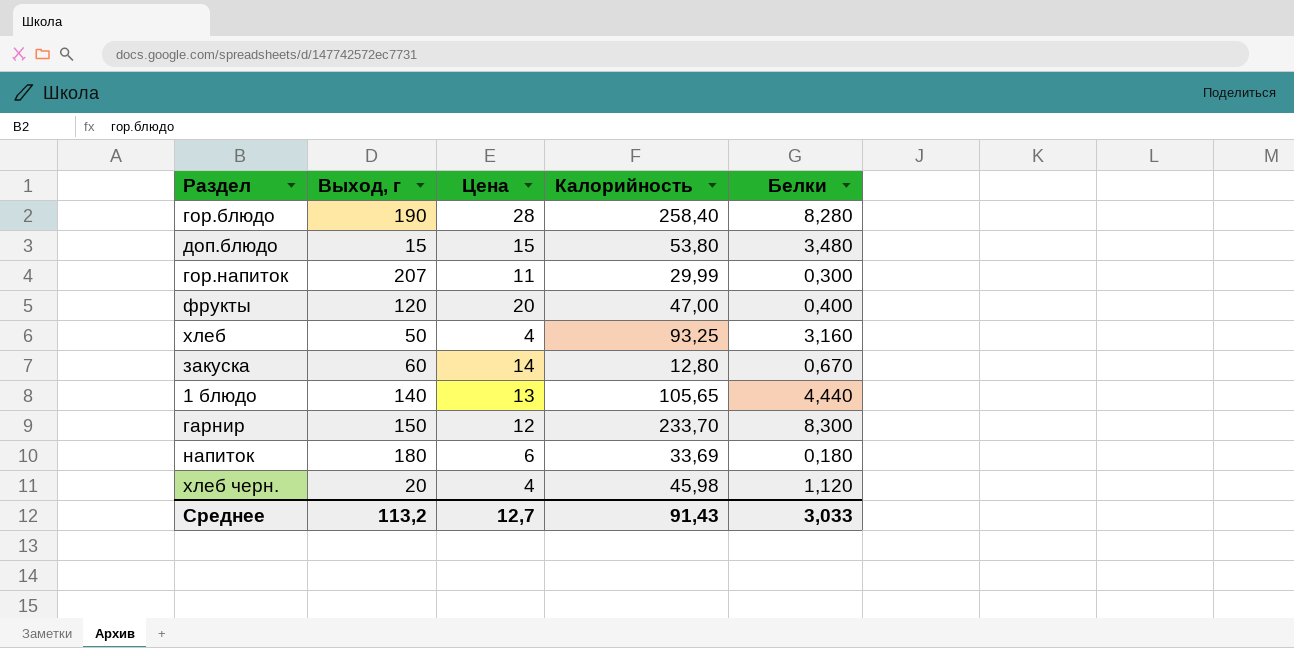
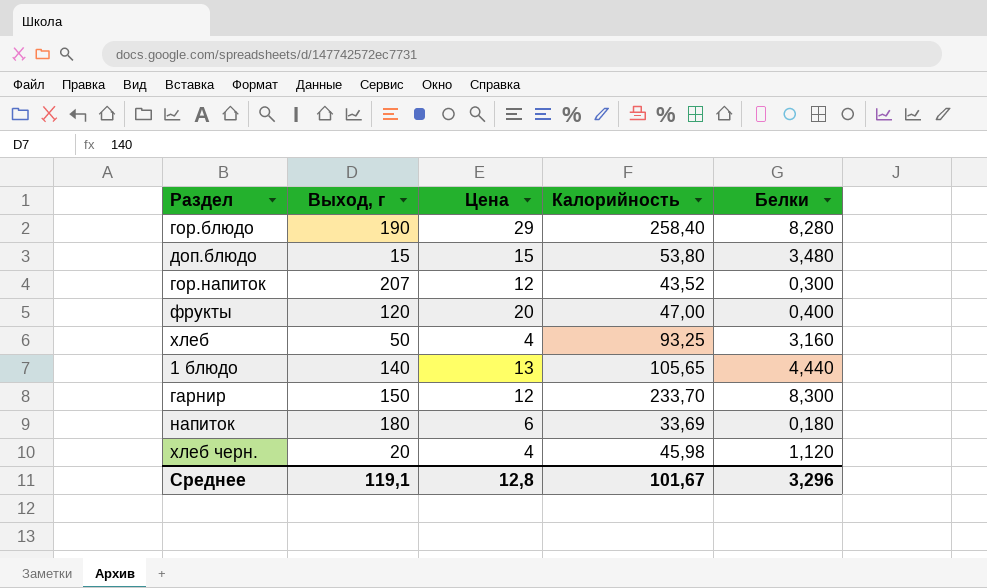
row закуска: 60 | 14 | 12,80 | 0,670 -> none
гор.блюдо | Цена: 28 -> 29
гор.напиток | Цена: 11 -> 12
гор.напиток | Калорийность: 29,99 -> 43,52
Среднее | Выход, г: 113,2 -> 119,1
Среднее | Цена: 12,7 -> 12,8
Среднее | Калорийность: 91,43 -> 101,67
Среднее | Белки: 3,033 -> 3,296

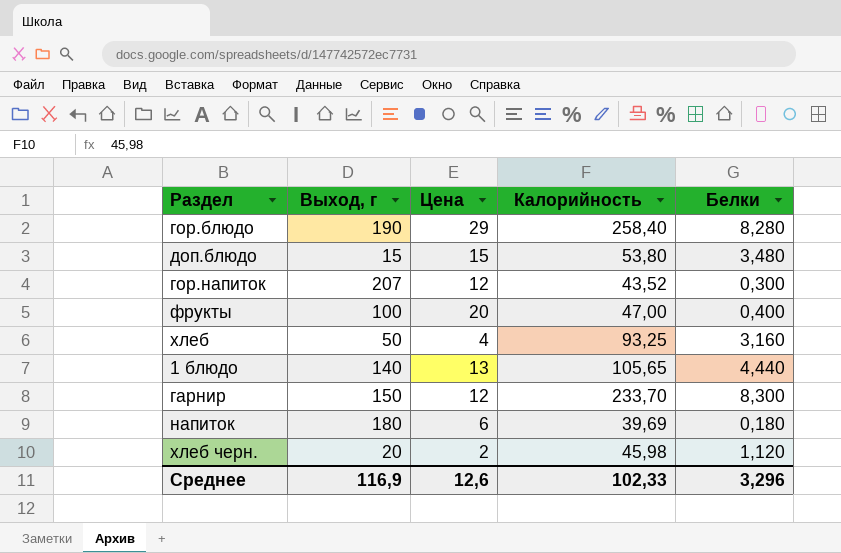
фрукты | Выход, г: 120 -> 100
напиток | Калорийность: 33,69 -> 39,69
хлеб черн. | Цена: 4 -> 2
Среднее | Выход, г: 119,1 -> 116,9
Среднее | Цена: 12,8 -> 12,6
Среднее | Калорийность: 101,67 -> 102,33

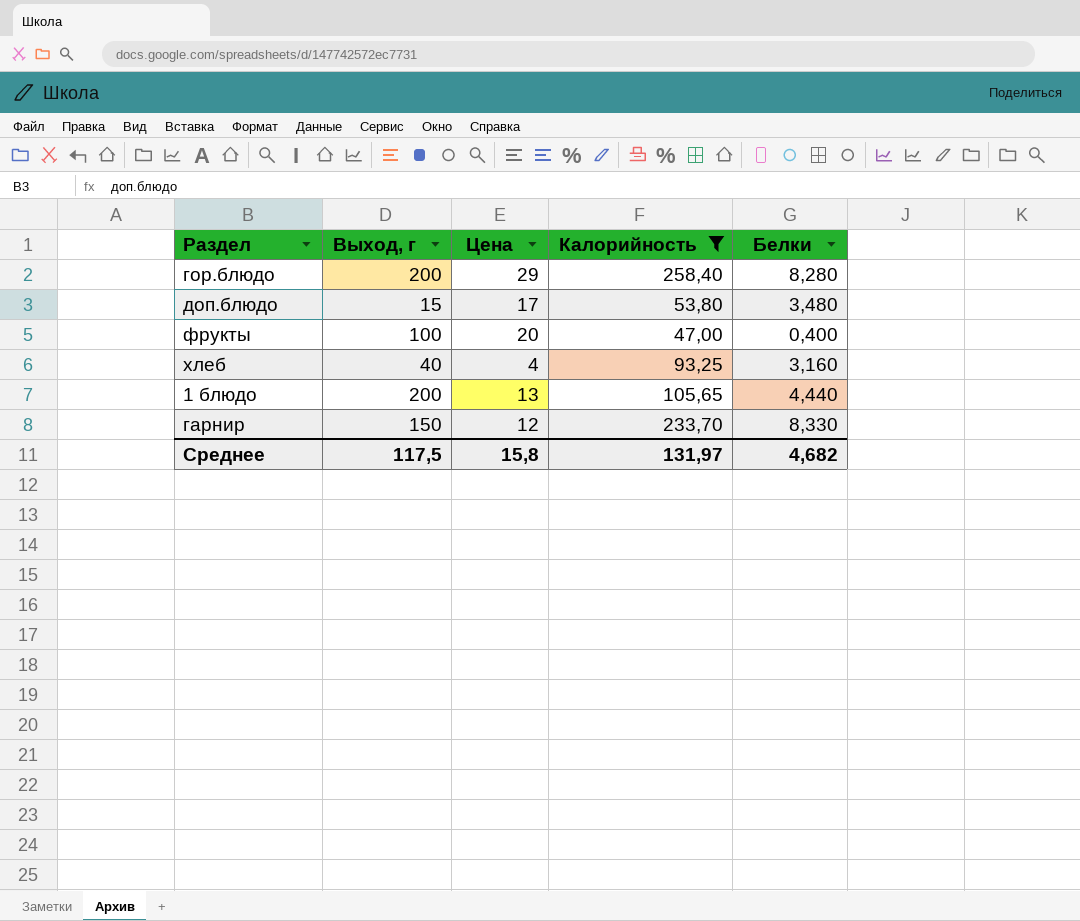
filter: none -> Калорийность >= 47,00
гор.блюдо | Выход, г: 190 -> 200
доп.блюдо | Цена: 15 -> 17
хлеб | Выход, г: 50 -> 40
1 блюдо | Выход, г: 140 -> 200
гарнир | Белки: 8,300 -> 8,330
Среднее | Выход, г: 116,9 -> 117,5
Среднее | Цена: 12,6 -> 15,8
Среднее | Калорийность: 102,33 -> 131,97
Среднее | Белки: 3,296 -> 4,682

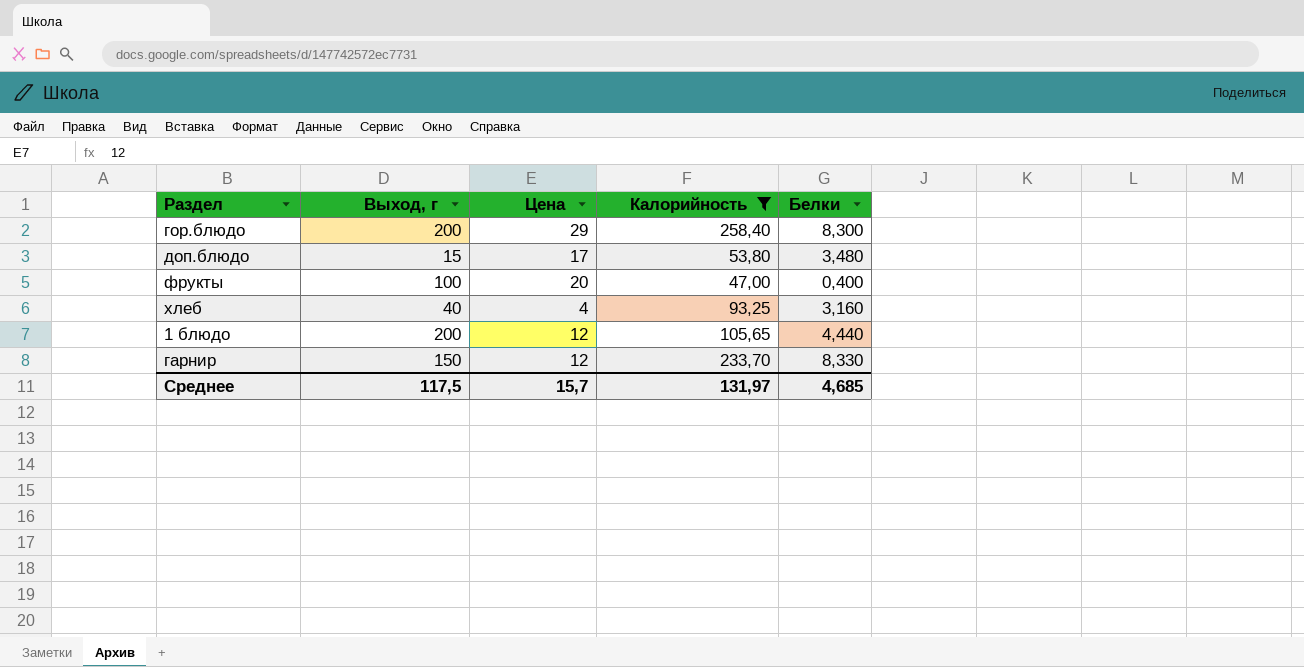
гор.блюдо | Белки: 8,280 -> 8,300
1 блюдо | Цена: 13 -> 12
Среднее | Цена: 15,8 -> 15,7
Среднее | Белки: 4,682 -> 4,685

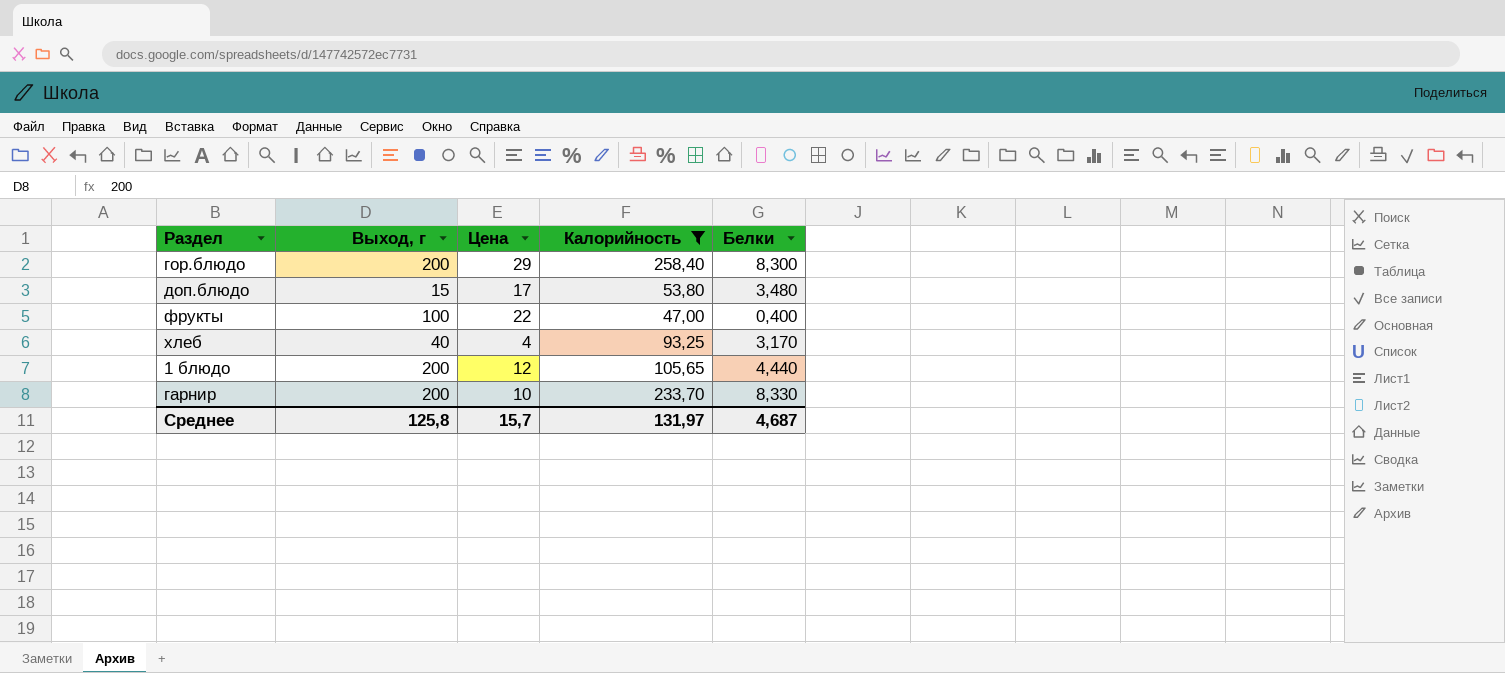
фрукты | Цена: 20 -> 22
хлеб | Белки: 3,160 -> 3,170
гарнир | Выход, г: 150 -> 200
гарнир | Цена: 12 -> 10
Среднее | Выход, г: 117,5 -> 125,8
Среднее | Белки: 4,685 -> 4,687

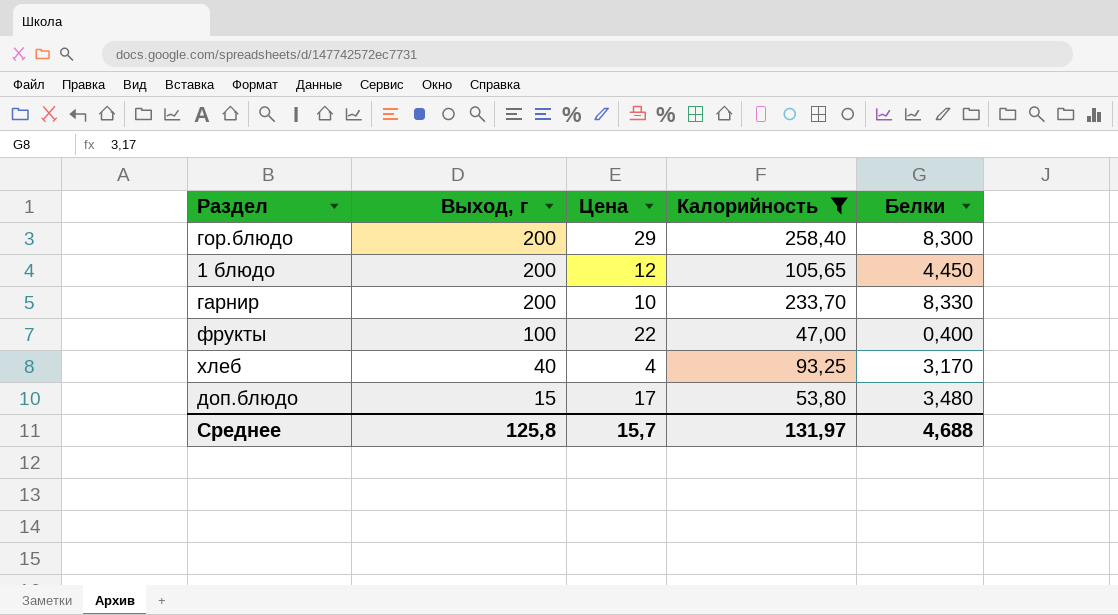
row order: none -> Выход, г descending
1 блюдо | Белки: 4,440 -> 4,450
Среднее | Белки: 4,687 -> 4,688

